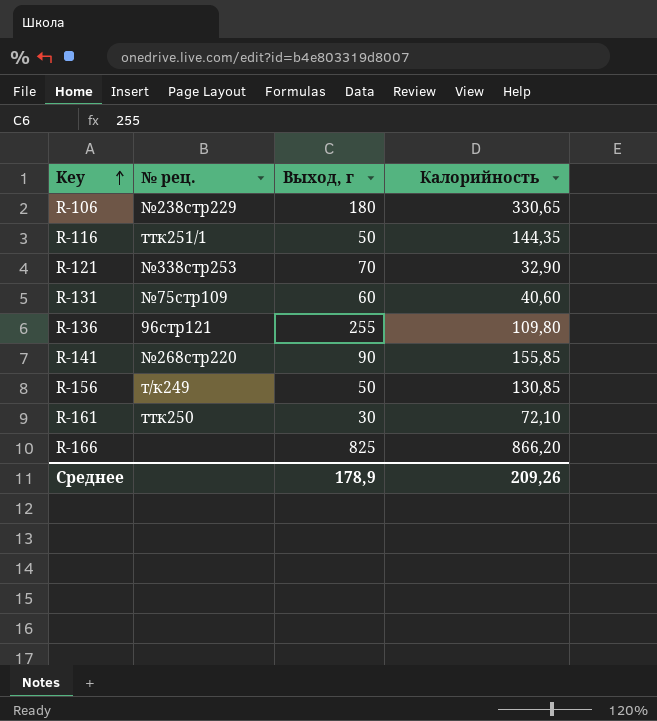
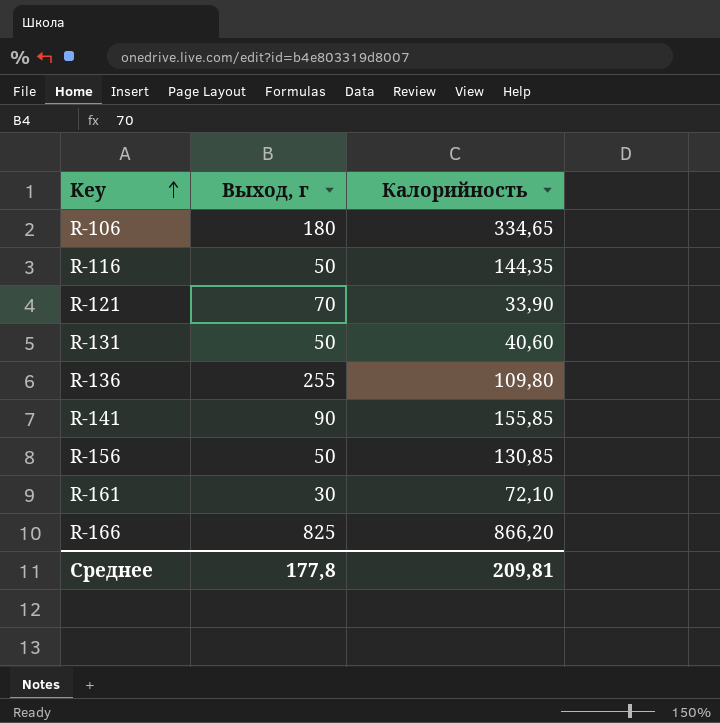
column № рец. | position: 2 -> none
R-106 | Калорийность: 330,65 -> 334,65
R-121 | Калорийность: 32,90 -> 33,90
R-131 | Выход, г: 60 -> 50
Среднее | Выход, г: 178,9 -> 177,8
Среднее | Калорийность: 209,26 -> 209,81

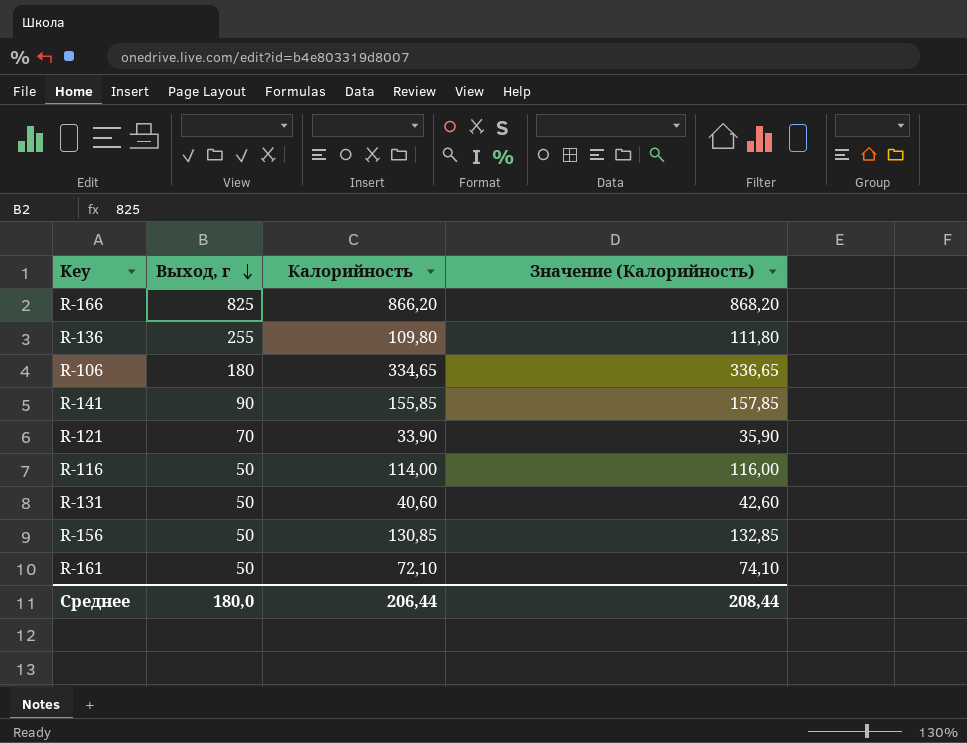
row order: Key ascending -> Выход, г descending
column Значение (Калорийность) | formula: none -> [Калорийность] + 2
R-116 | Калорийность: 144,35 -> 114,00
R-161 | Выход, г: 30 -> 50
Среднее | Выход, г: 177,8 -> 180,0
Среднее | Калорийность: 209,81 -> 206,44

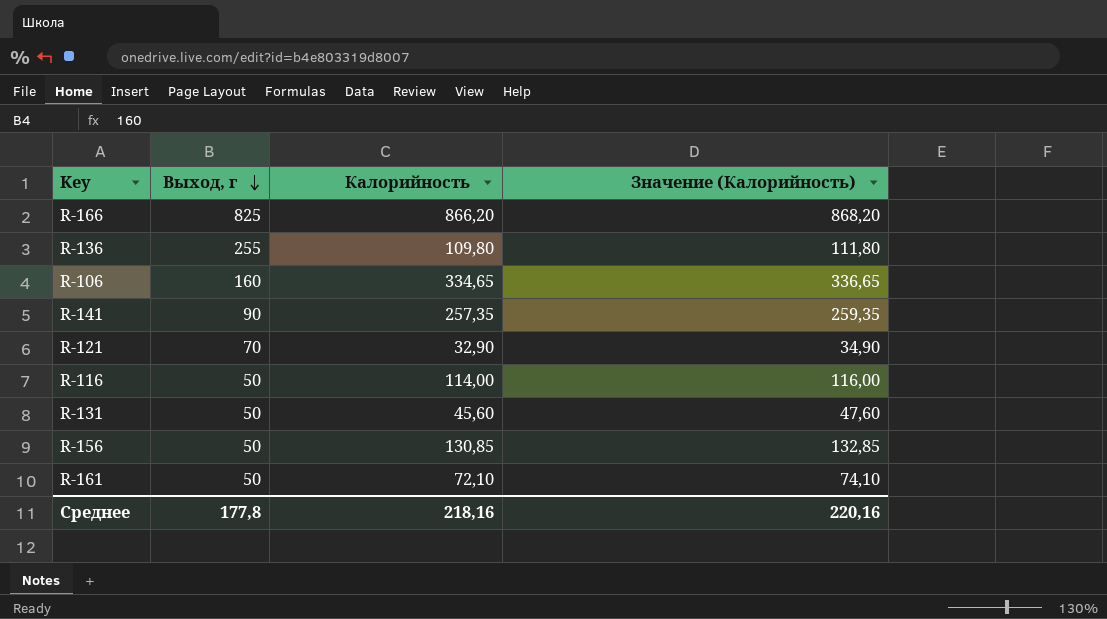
R-106 | Выход, г: 180 -> 160
R-141 | Калорийность: 155,85 -> 257,35
R-141 | Значение (Калорийность): 157,85 -> 259,35
R-121 | Калорийность: 33,90 -> 32,90
R-121 | Значение (Калорийность): 35,90 -> 34,90
R-131 | Калорийность: 40,60 -> 45,60
R-131 | Значение (Калорийность): 42,60 -> 47,60
Среднее | Выход, г: 180,0 -> 177,8
Среднее | Калорийность: 206,44 -> 218,16
Среднее | Значение (Калорийность): 208,44 -> 220,16

